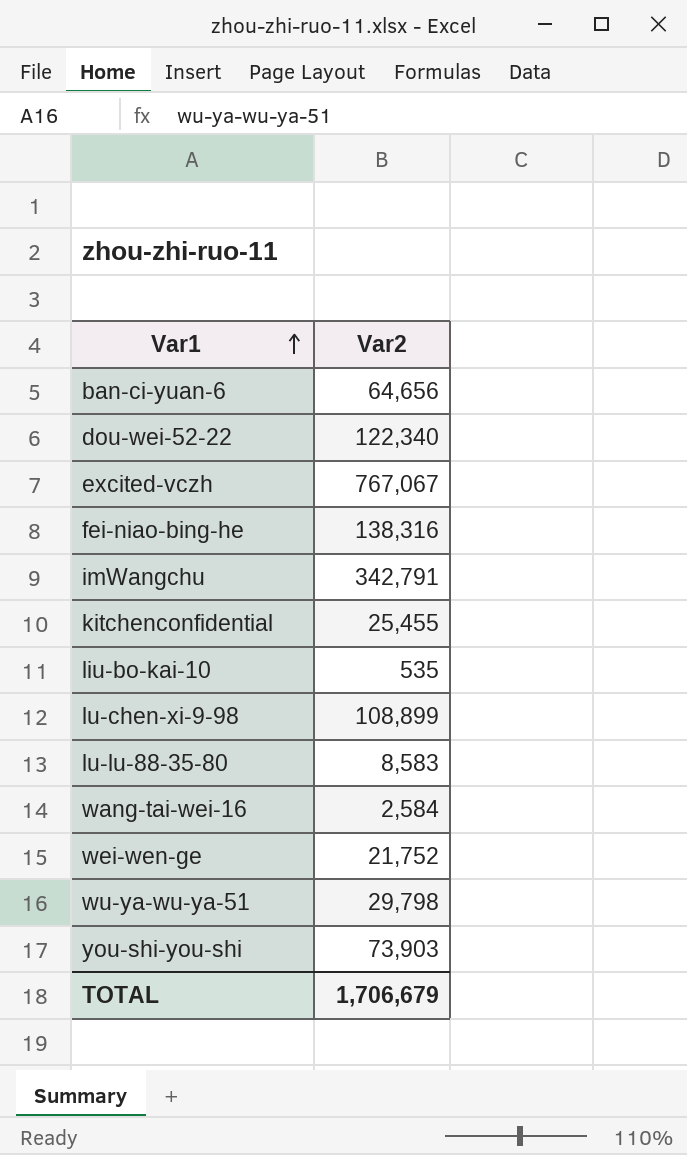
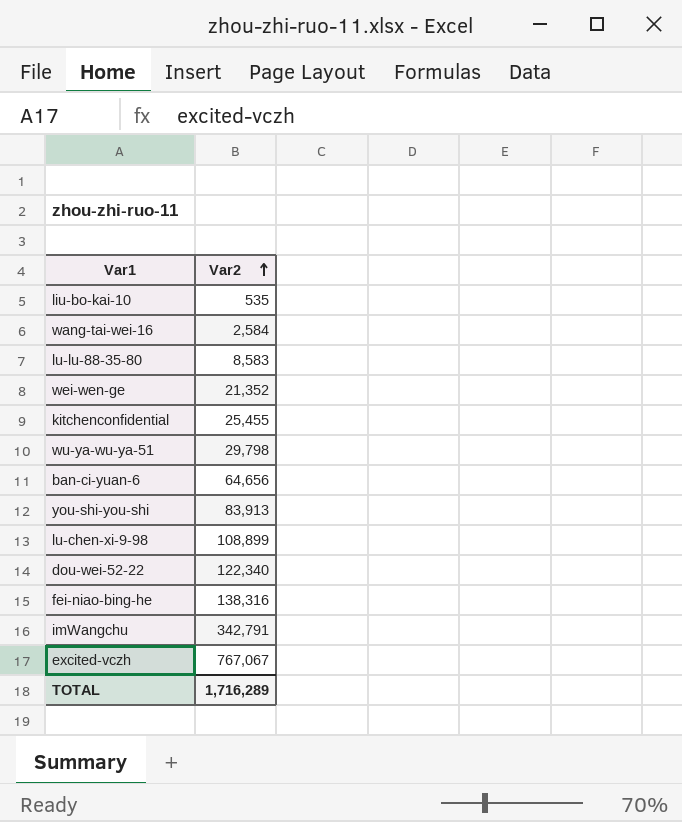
row order: Var1 ascending -> Var2 ascending
wei-wen-ge | Var2: 21,752 -> 21,352
you-shi-you-shi | Var2: 73,903 -> 83,913
TOTAL | Var2: 1,706,679 -> 1,716,289

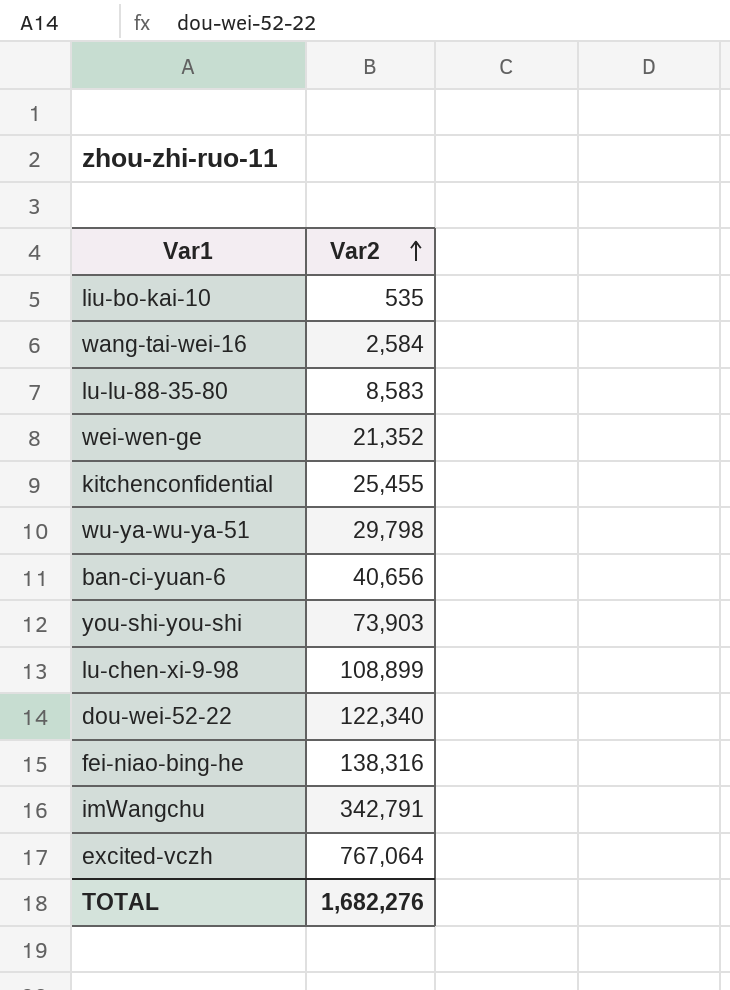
ban-ci-yuan-6 | Var2: 64,656 -> 40,656
you-shi-you-shi | Var2: 83,913 -> 73,903
excited-vczh | Var2: 767,067 -> 767,064
TOTAL | Var2: 1,716,289 -> 1,682,276

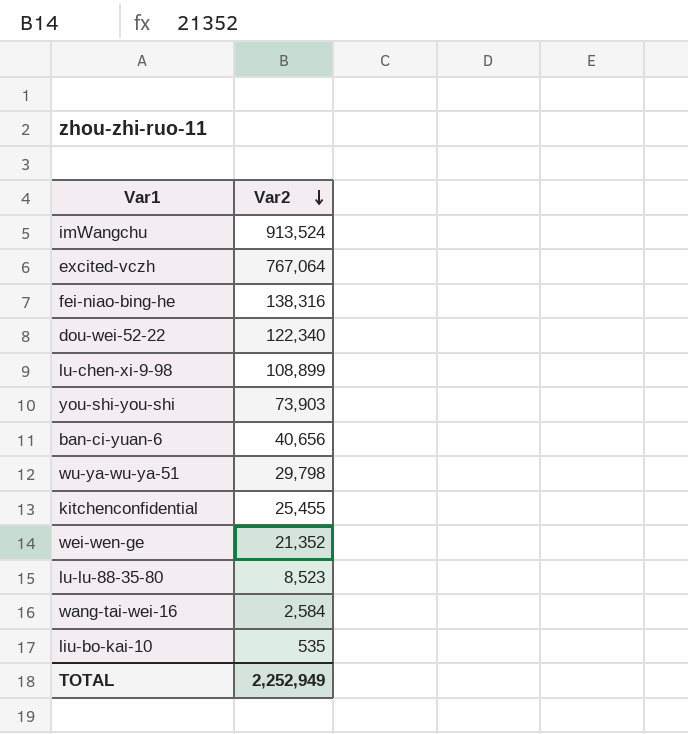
row order: Var2 ascending -> Var2 descending
imWangchu | Var2: 342,791 -> 913,524
lu-lu-88-35-80 | Var2: 8,583 -> 8,523
TOTAL | Var2: 1,682,276 -> 2,252,949

